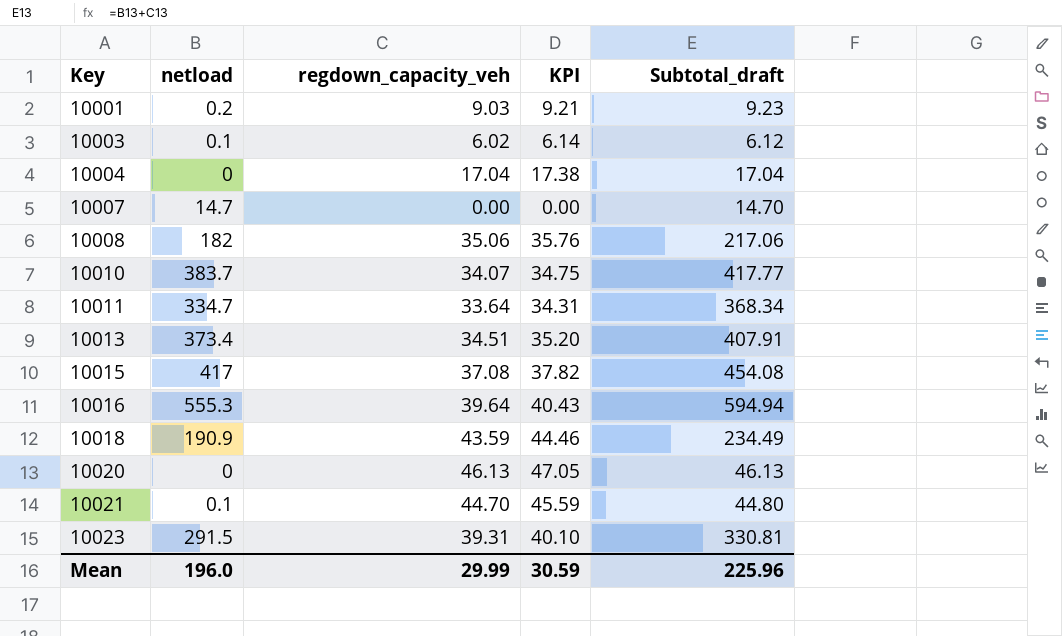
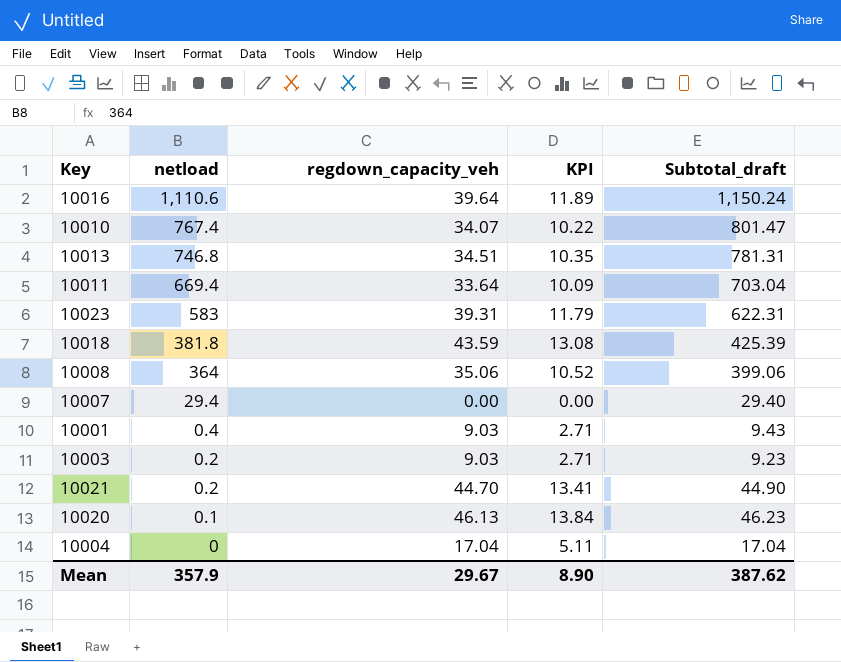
row order: Key ascending -> netload descending
column KPI | formula: [regdown_capacity_veh] * 1.02 -> [regdown_capacity_veh] * 0.3
row 10015: 417 | 37.08 | 37.82 | 454.08 -> none
10016 | netload: 555.3 -> 1,110.6
10016 | Subtotal_draft: 594.94 -> 1,150.24
10010 | netload: 383.7 -> 767.4
10010 | Subtotal_draft: 417.77 -> 801.47
10013 | netload: 373.4 -> 746.8
10013 | Subtotal_draft: 407.91 -> 781.31
10011 | netload: 334.7 -> 669.4
10011 | Subtotal_draft: 368.34 -> 703.04
10023 | netload: 291.5 -> 583
10023 | Subtotal_draft: 330.81 -> 622.31
10018 | netload: 190.9 -> 381.8
10018 | Subtotal_draft: 234.49 -> 425.39
10008 | netload: 182 -> 364
10008 | Subtotal_draft: 217.06 -> 399.06
10007 | netload: 14.7 -> 29.4
10007 | Subtotal_draft: 14.70 -> 29.40
10001 | netload: 0.2 -> 0.4
10001 | Subtotal_draft: 9.23 -> 9.43
10003 | netload: 0.1 -> 0.2
10003 | regdown_capacity_veh: 6.02 -> 9.03
10003 | Subtotal_draft: 6.12 -> 9.23
10021 | netload: 0.1 -> 0.2
10021 | Subtotal_draft: 44.80 -> 44.90
10020 | netload: 0 -> 0.1
10020 | Subtotal_draft: 46.13 -> 46.23
Mean | netload: 196.0 -> 357.9
Mean | regdown_capacity_veh: 29.99 -> 29.67
Mean | KPI: 30.59 -> 8.90
Mean | Subtotal_draft: 225.96 -> 387.62

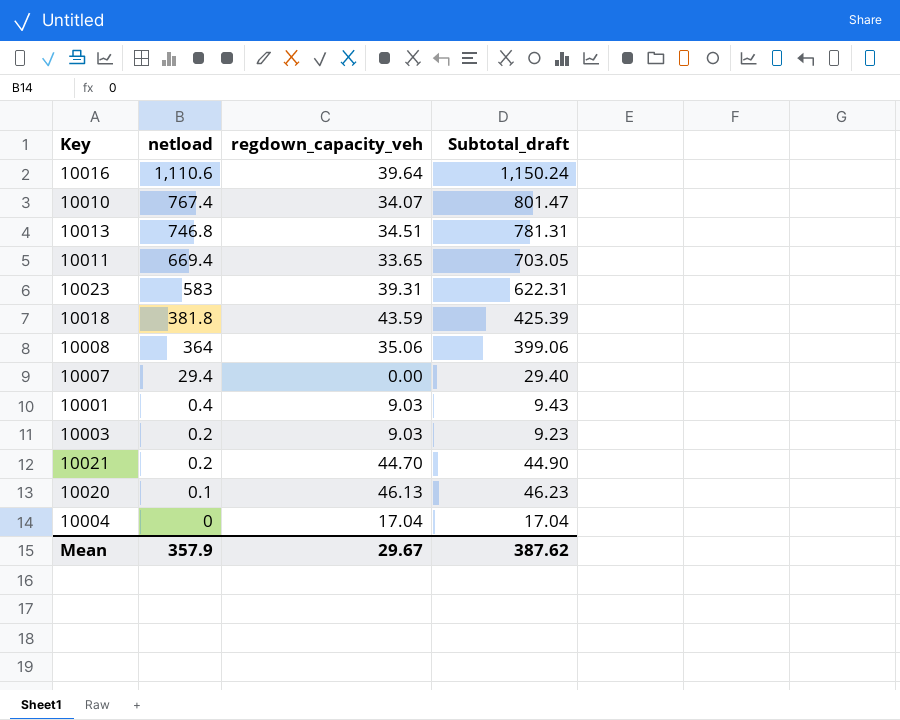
column KPI | formula: [regdown_capacity_veh] * 0.3 -> none
10011 | regdown_capacity_veh: 33.64 -> 33.65
10011 | Subtotal_draft: 703.04 -> 703.05

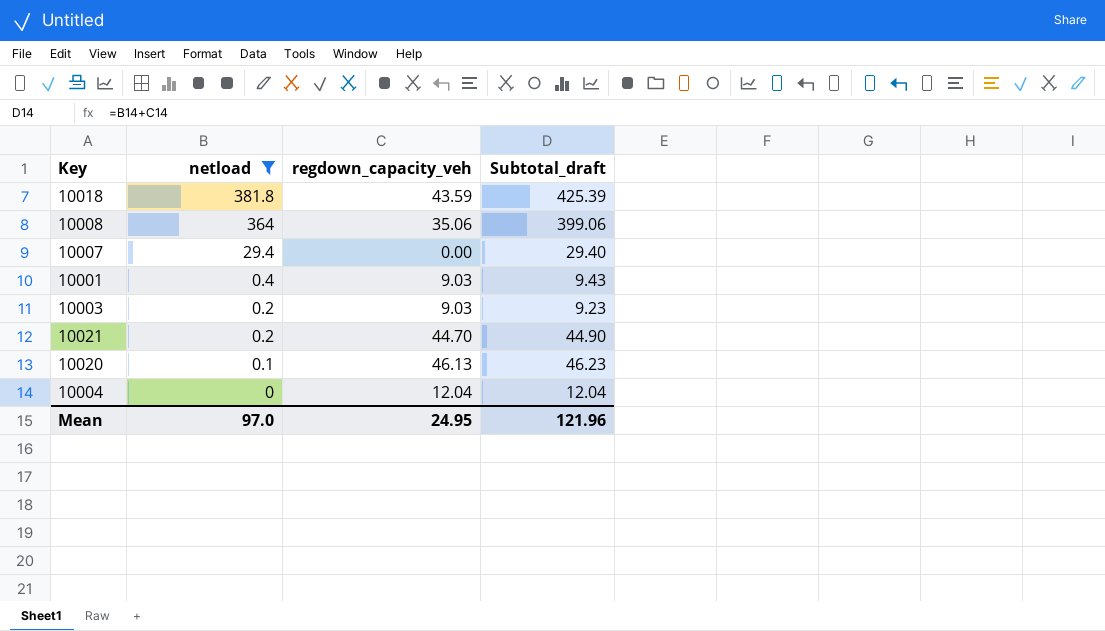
filter: none -> netload <= 381.8
10004 | regdown_capacity_veh: 17.04 -> 12.04
10004 | Subtotal_draft: 17.04 -> 12.04
Mean | netload: 357.9 -> 97.0
Mean | regdown_capacity_veh: 29.67 -> 24.95
Mean | Subtotal_draft: 387.62 -> 121.96

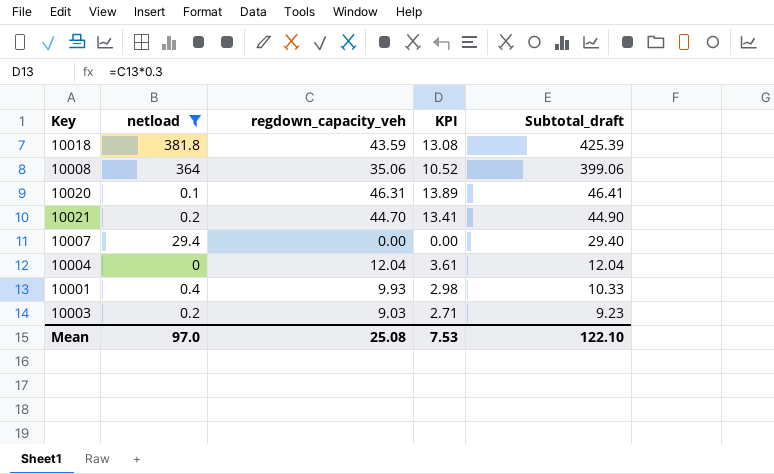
row order: netload descending -> Subtotal_draft descending
column KPI | formula: none -> [regdown_capacity_veh] * 0.3
10020 | regdown_capacity_veh: 46.13 -> 46.31
10020 | Subtotal_draft: 46.23 -> 46.41
10001 | regdown_capacity_veh: 9.03 -> 9.93
10001 | Subtotal_draft: 9.43 -> 10.33
Mean | regdown_capacity_veh: 24.95 -> 25.08
Mean | Subtotal_draft: 121.96 -> 122.10

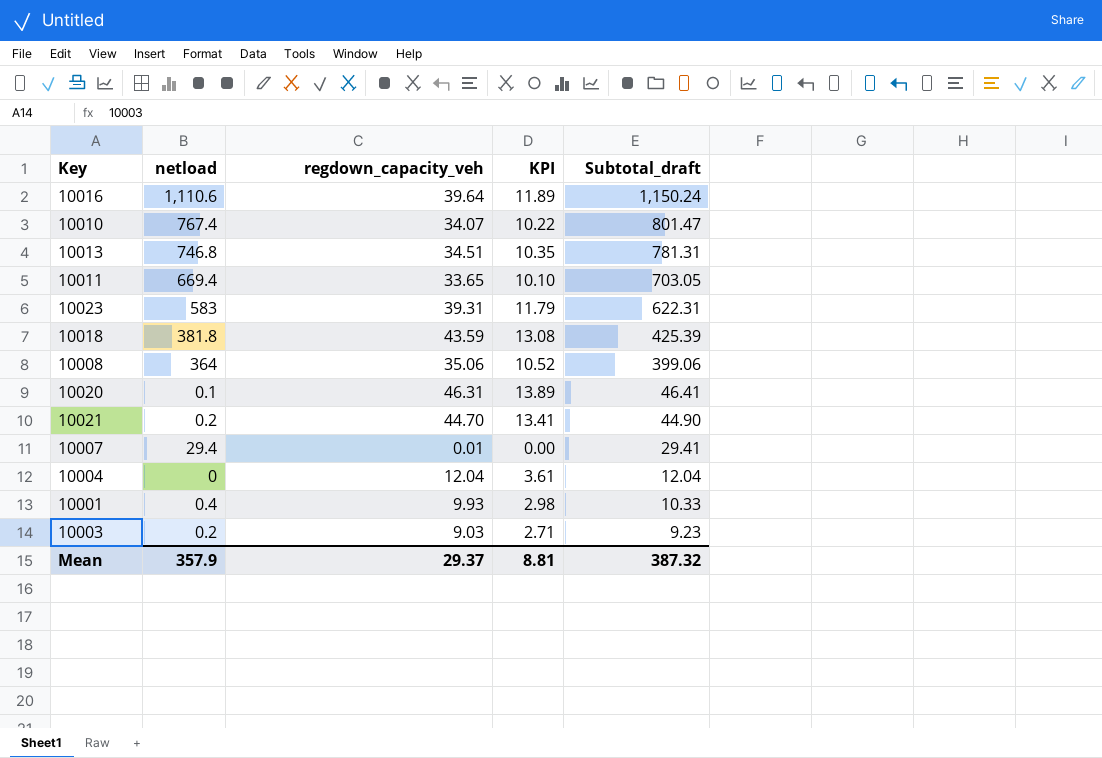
filter: netload <= 381.8 -> none
10007 | regdown_capacity_veh: 0.00 -> 0.01
10007 | Subtotal_draft: 29.40 -> 29.41
Mean | netload: 97.0 -> 357.9
Mean | regdown_capacity_veh: 25.08 -> 29.37
Mean | KPI: 7.53 -> 8.81
Mean | Subtotal_draft: 122.10 -> 387.32

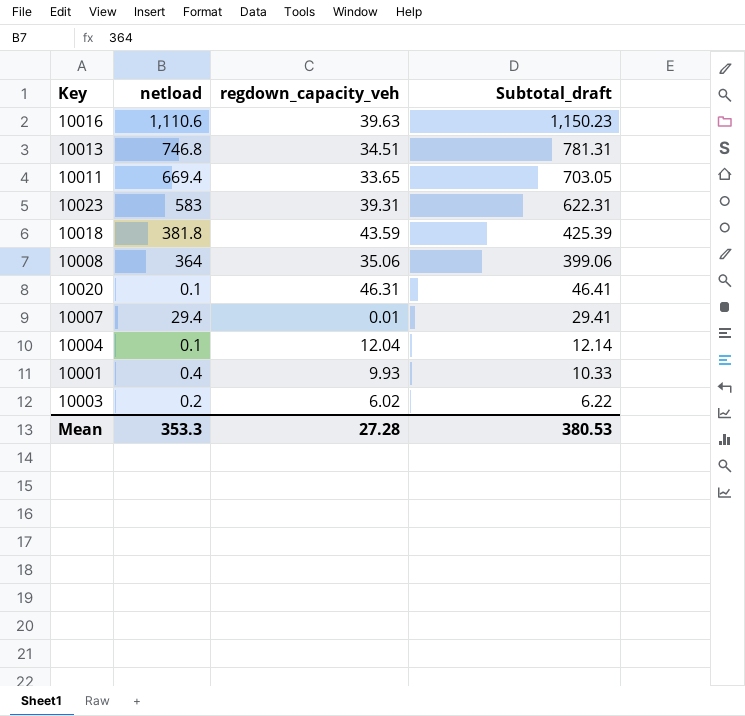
column KPI | formula: [regdown_capacity_veh] * 0.3 -> none
row 10010: 767.4 | 34.07 | 10.22 | 801.47 -> none
row 10021: 0.2 | 44.70 | 13.41 | 44.90 -> none
10016 | regdown_capacity_veh: 39.64 -> 39.63
10016 | Subtotal_draft: 1,150.24 -> 1,150.23
10004 | netload: 0 -> 0.1
10004 | Subtotal_draft: 12.04 -> 12.14
10003 | regdown_capacity_veh: 9.03 -> 6.02
10003 | Subtotal_draft: 9.23 -> 6.22
Mean | netload: 357.9 -> 353.3
Mean | regdown_capacity_veh: 29.37 -> 27.28
Mean | Subtotal_draft: 387.32 -> 380.53

